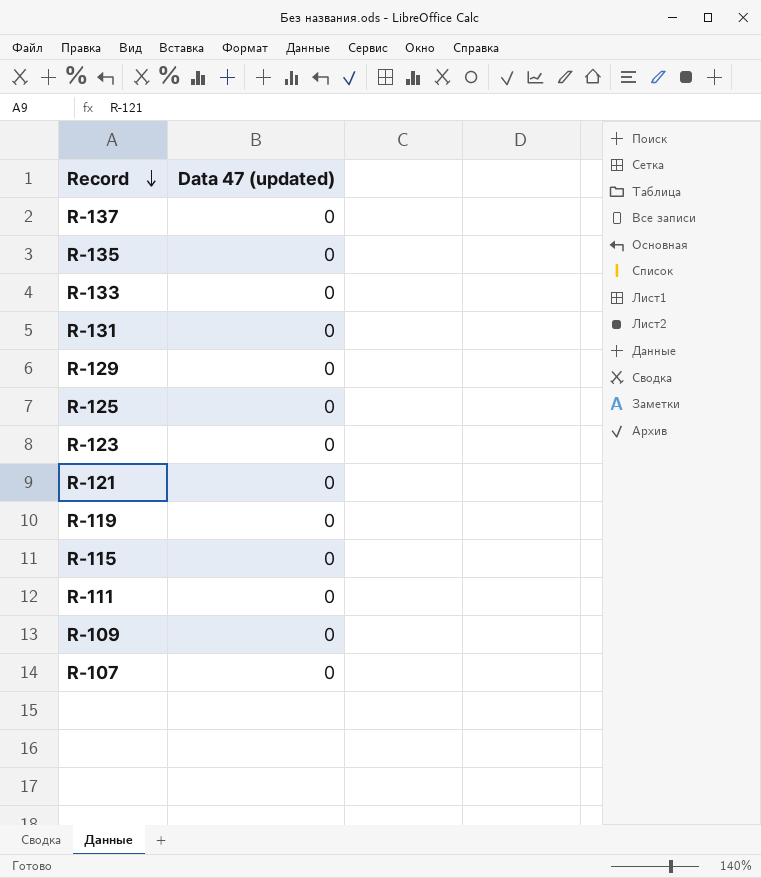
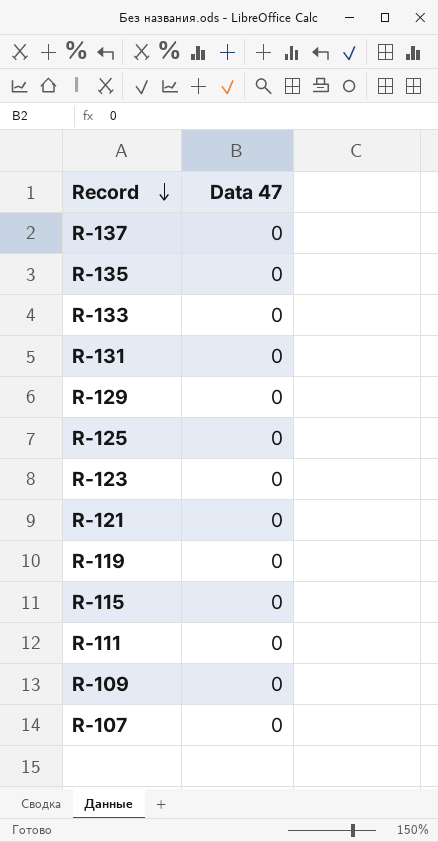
column name: Data 47 (updated) -> Data 47

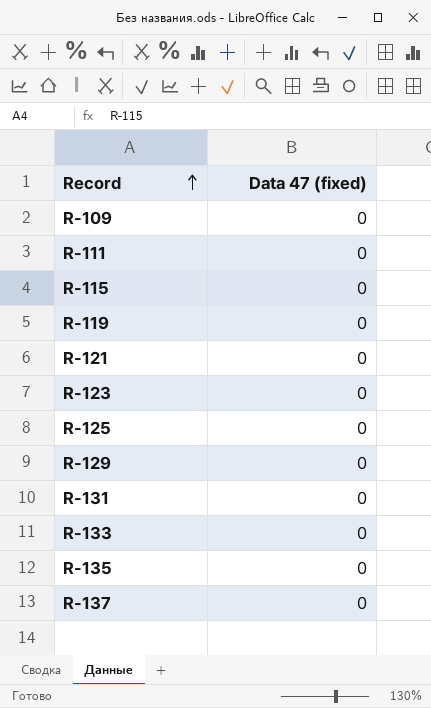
row order: Record descending -> Record ascending
column name: Data 47 -> Data 47 (fixed)
row R-107: 0 -> none

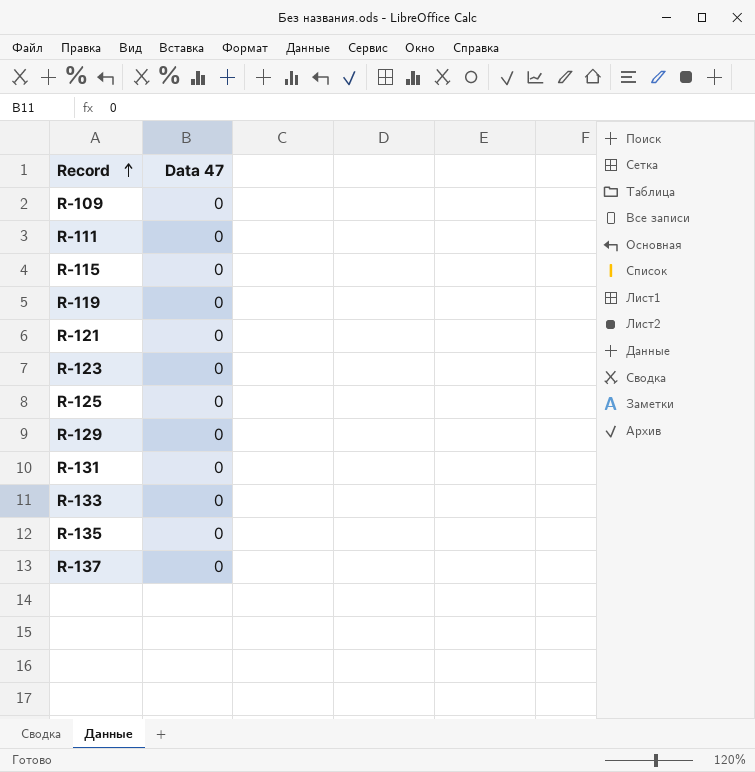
column name: Data 47 (fixed) -> Data 47

